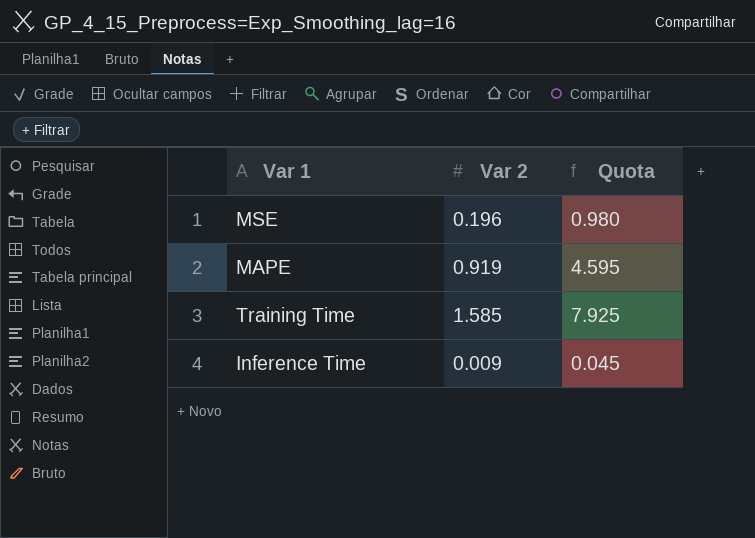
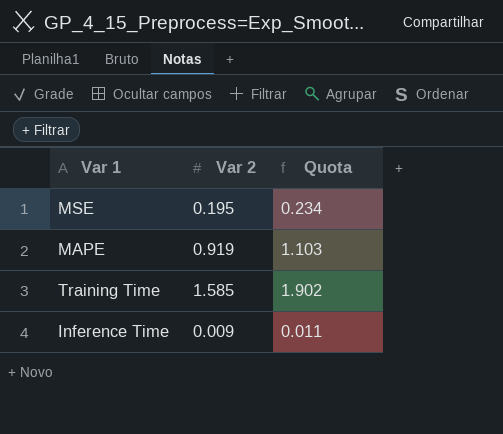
column Quota | formula: [Var 2] * 5 -> [Var 2] * 1.2
MSE | Var 2: 0.196 -> 0.195

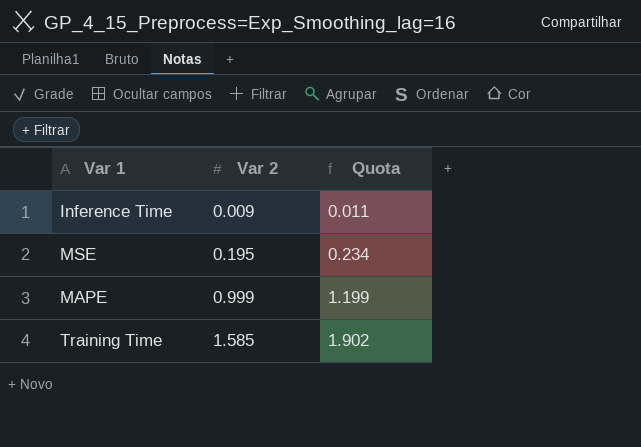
row order: none -> Var 2 ascending
MAPE | Var 2: 0.919 -> 0.999
MAPE | Quota: 1.103 -> 1.199

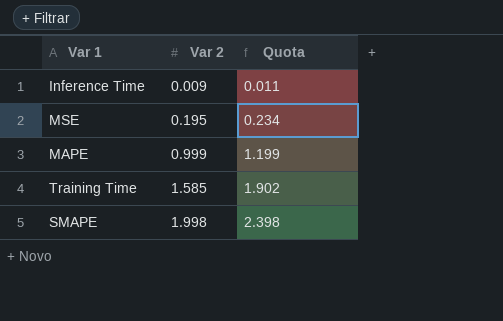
row SMAPE: none -> 1.998 | 2.398

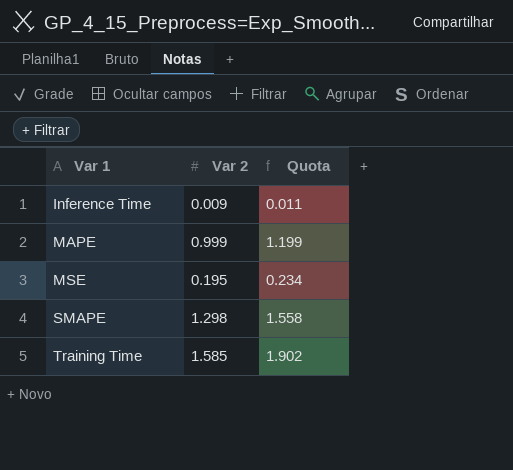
row order: Var 2 ascending -> Var 1 ascending
SMAPE | Var 2: 1.998 -> 1.298
SMAPE | Quota: 2.398 -> 1.558

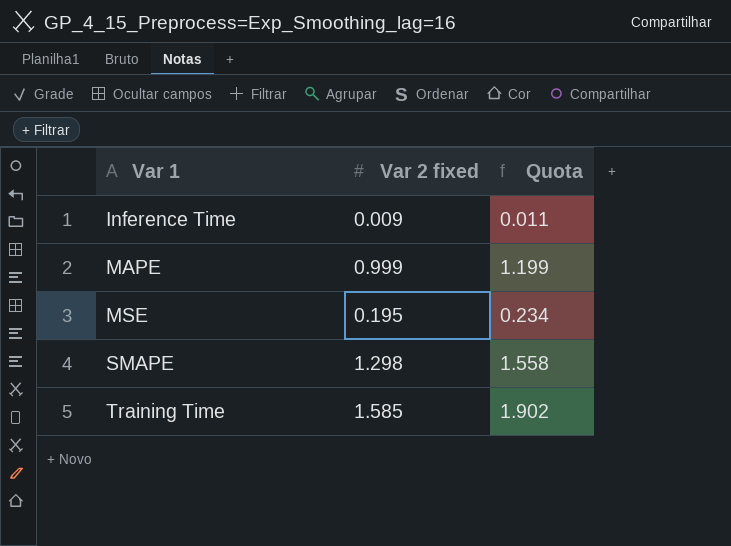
column name: Var 2 -> Var 2 fixed

